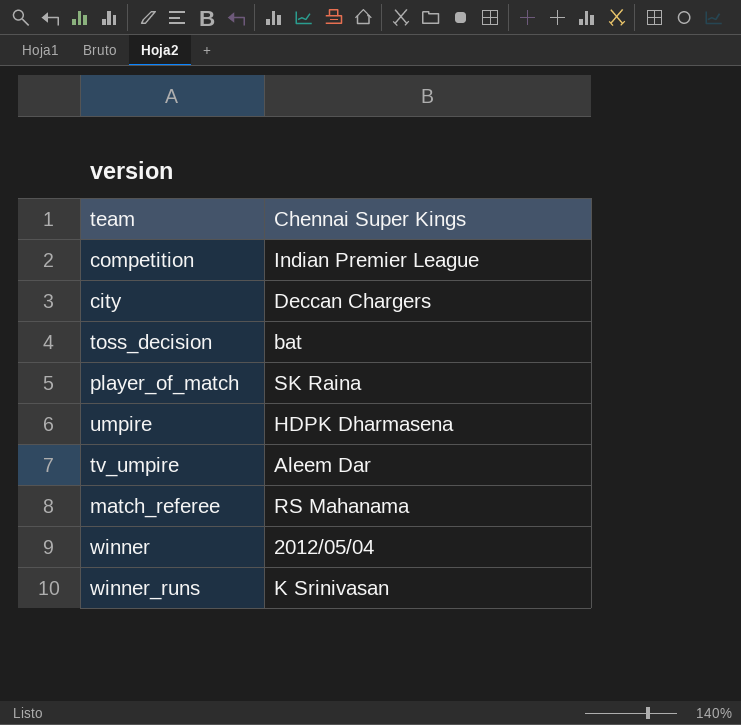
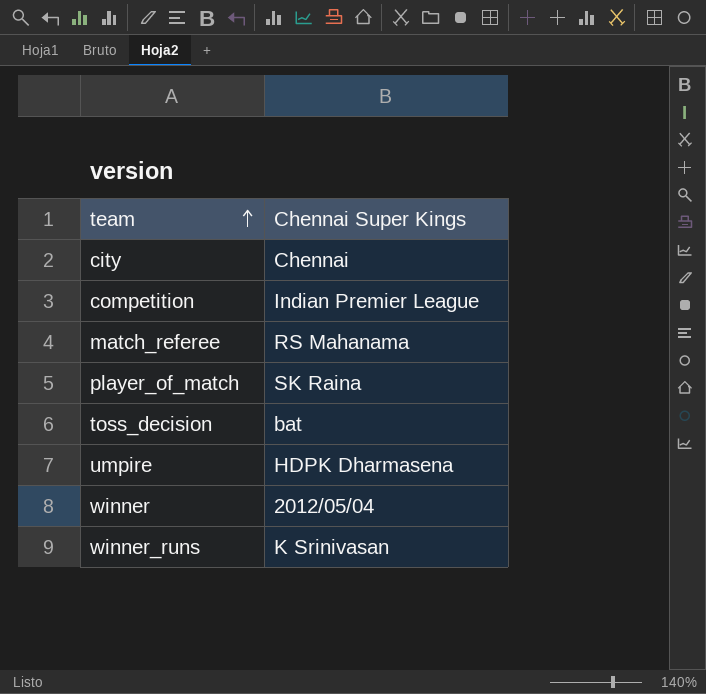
row order: none -> team ascending
row tv_umpire: Aleem Dar -> none
city | Chennai Super Kings: Deccan Chargers -> Chennai

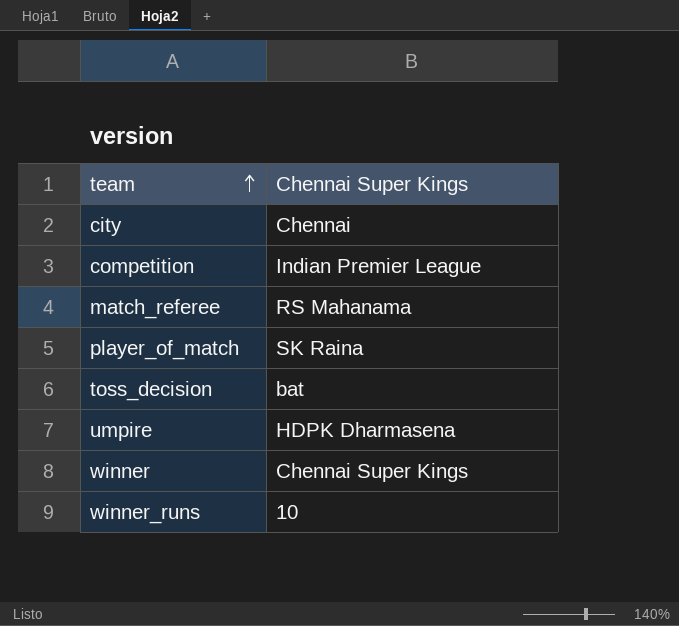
winner | Chennai Super Kings: 2012/05/04 -> Chennai Super Kings
winner_runs | Chennai Super Kings: K Srinivasan -> 10

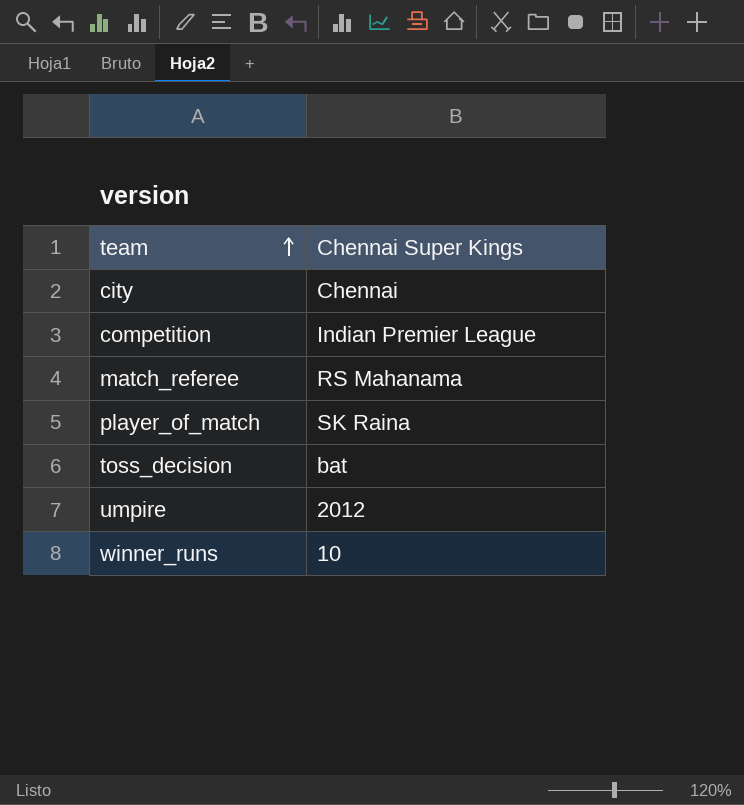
row winner: Chennai Super Kings -> none
umpire | Chennai Super Kings: HDPK Dharmasena -> 2012

